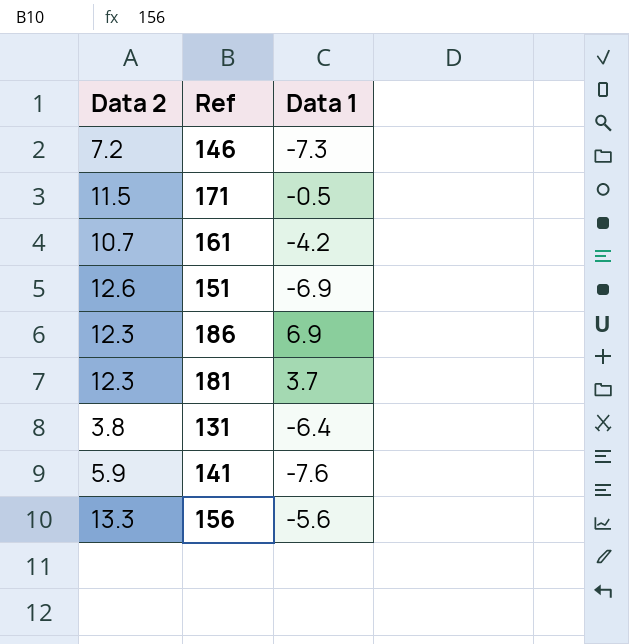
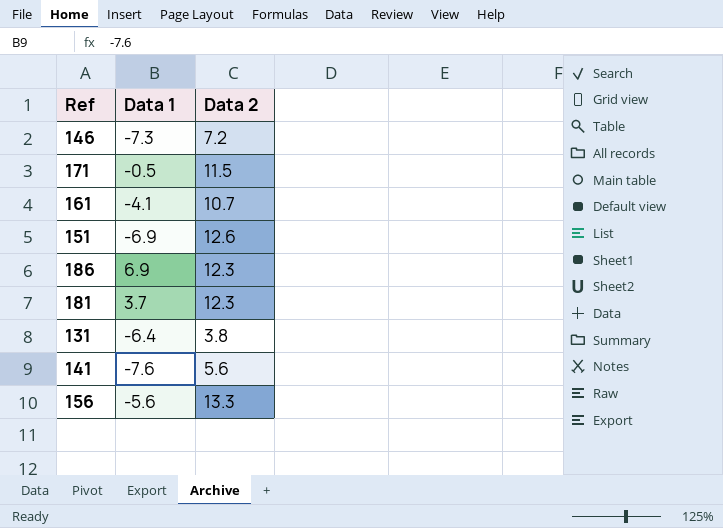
column Data 2 | position: 1 -> 3
161 | Data 1: -4.2 -> -4.1
141 | Data 2: 5.9 -> 5.6

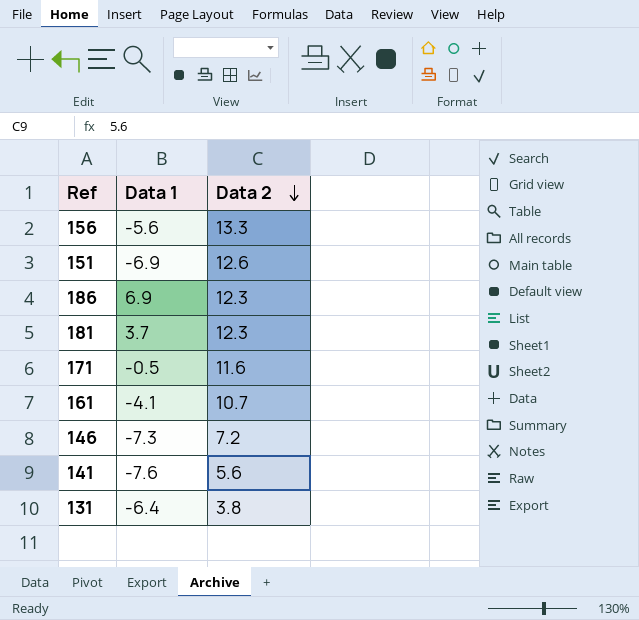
row order: none -> Data 2 descending
171 | Data 2: 11.5 -> 11.6

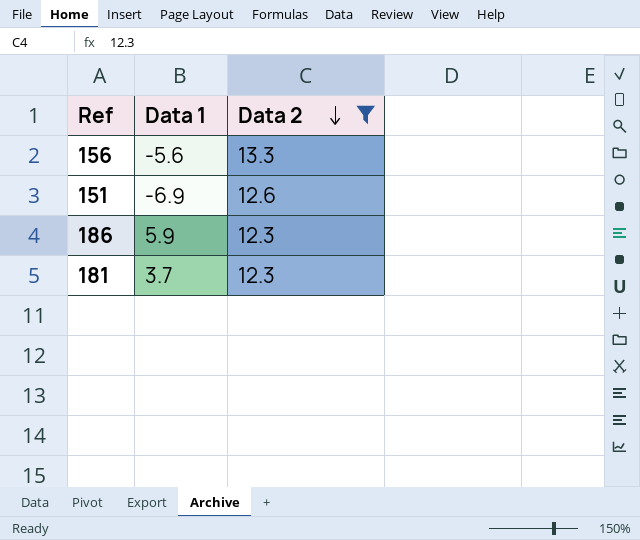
filter: none -> Data 2 >= 12.3
186 | Data 1: 6.9 -> 5.9

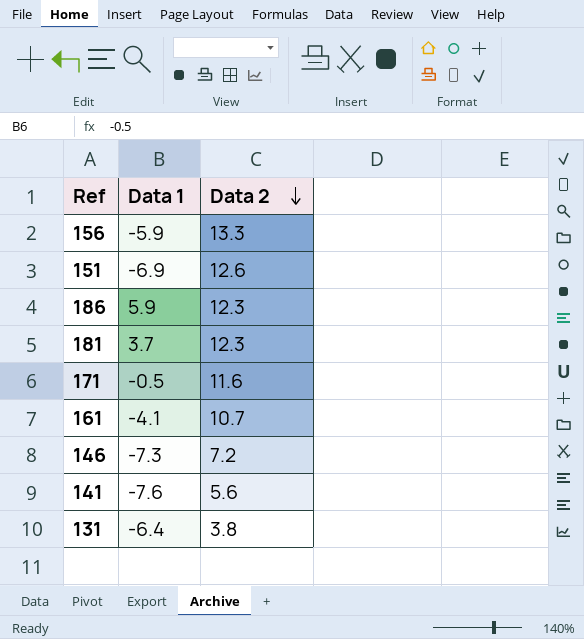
filter: Data 2 >= 12.3 -> none
156 | Data 1: -5.6 -> -5.9

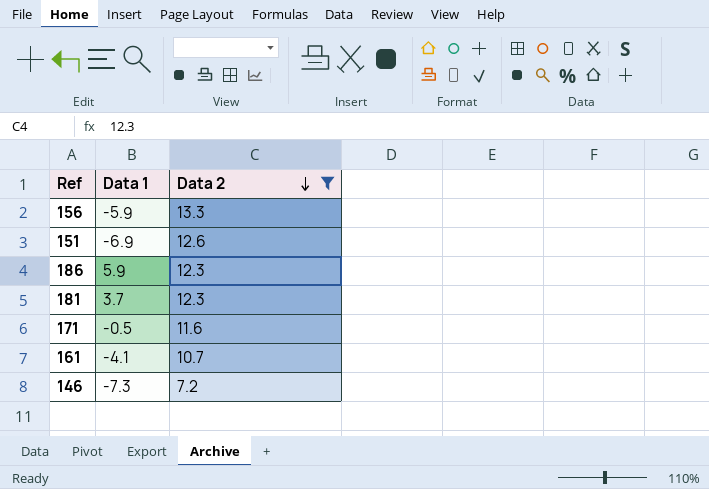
filter: none -> Data 2 >= 7.2

